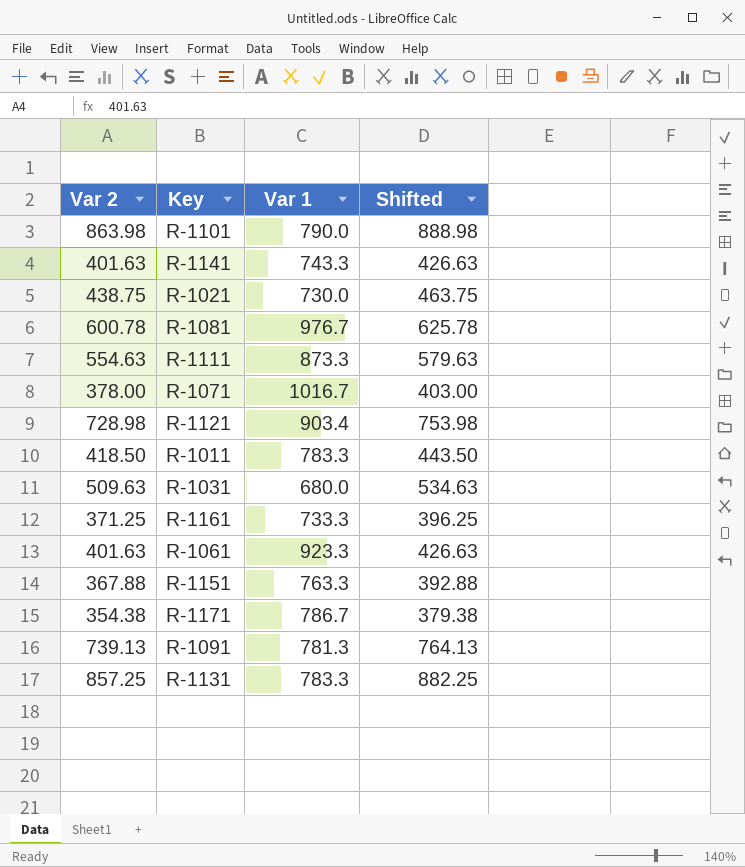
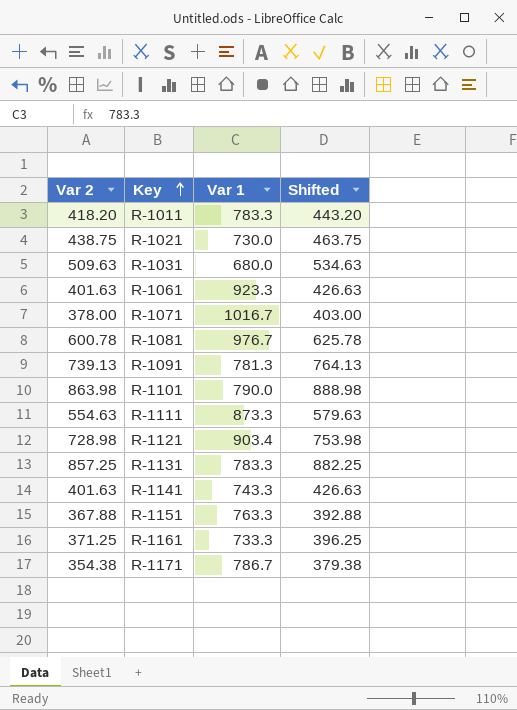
row order: none -> Key ascending
R-1011 | Var 2: 418.50 -> 418.20
R-1011 | Shifted: 443.50 -> 443.20

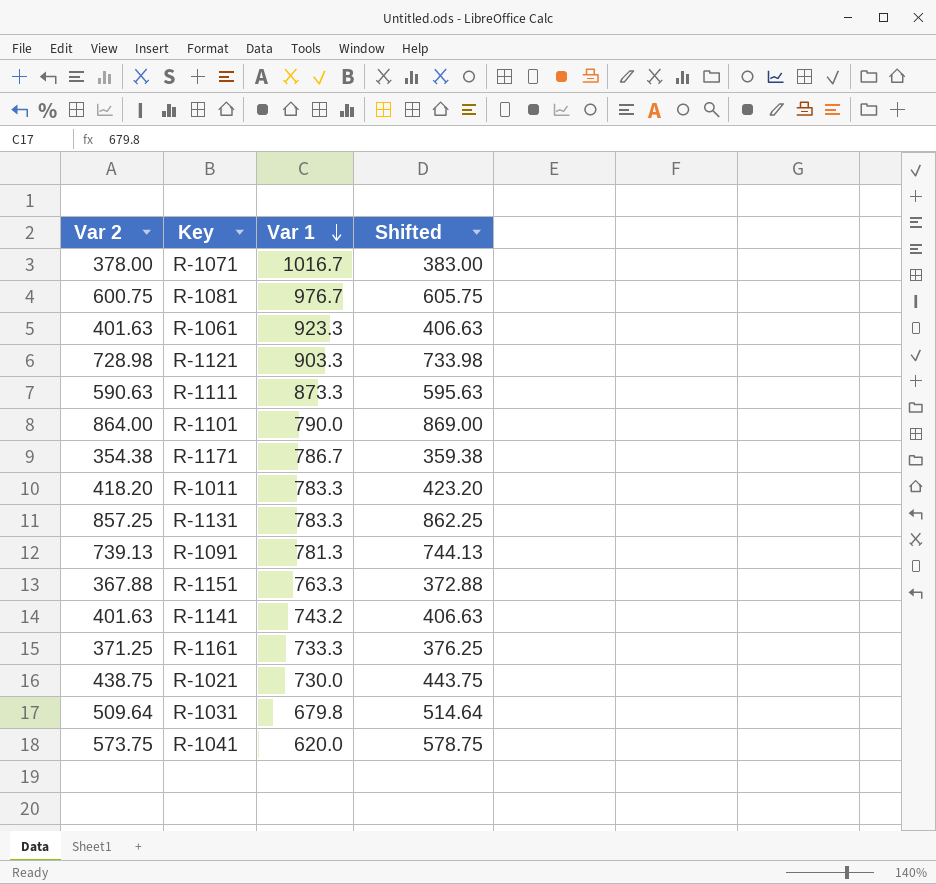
row order: Key ascending -> Var 1 descending
column Shifted | formula: [Var 2] + 25 -> [Var 2] + 5
R-1081 | Var 2: 600.78 -> 600.75
R-1121 | Var 1: 903.4 -> 903.3
R-1111 | Var 2: 554.63 -> 590.63
R-1101 | Var 2: 863.98 -> 864.00
R-1141 | Var 1: 743.3 -> 743.2
R-1031 | Var 2: 509.63 -> 509.64
R-1031 | Var 1: 680.0 -> 679.8
row R-1041: none -> 573.75 | 620.0 | 578.75

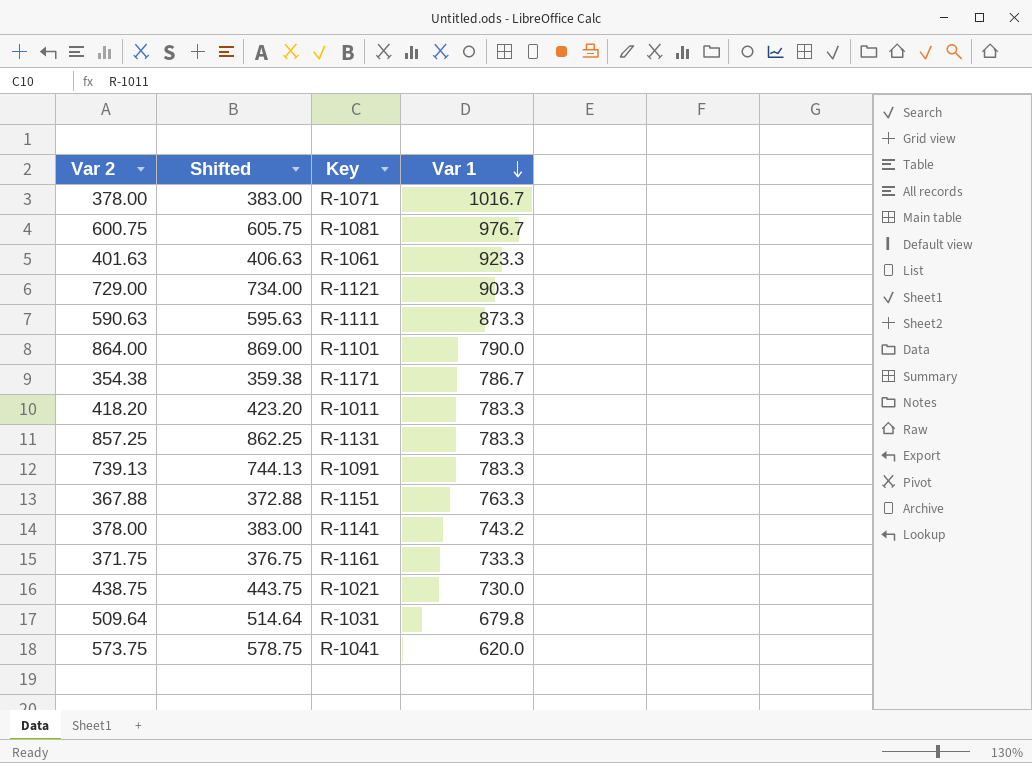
column Shifted | position: 4 -> 2
R-1121 | Var 2: 728.98 -> 729.00
R-1121 | Shifted: 733.98 -> 734.00
R-1091 | Var 1: 781.3 -> 783.3
R-1141 | Var 2: 401.63 -> 378.00
R-1141 | Shifted: 406.63 -> 383.00
R-1161 | Var 2: 371.25 -> 371.75
R-1161 | Shifted: 376.25 -> 376.75

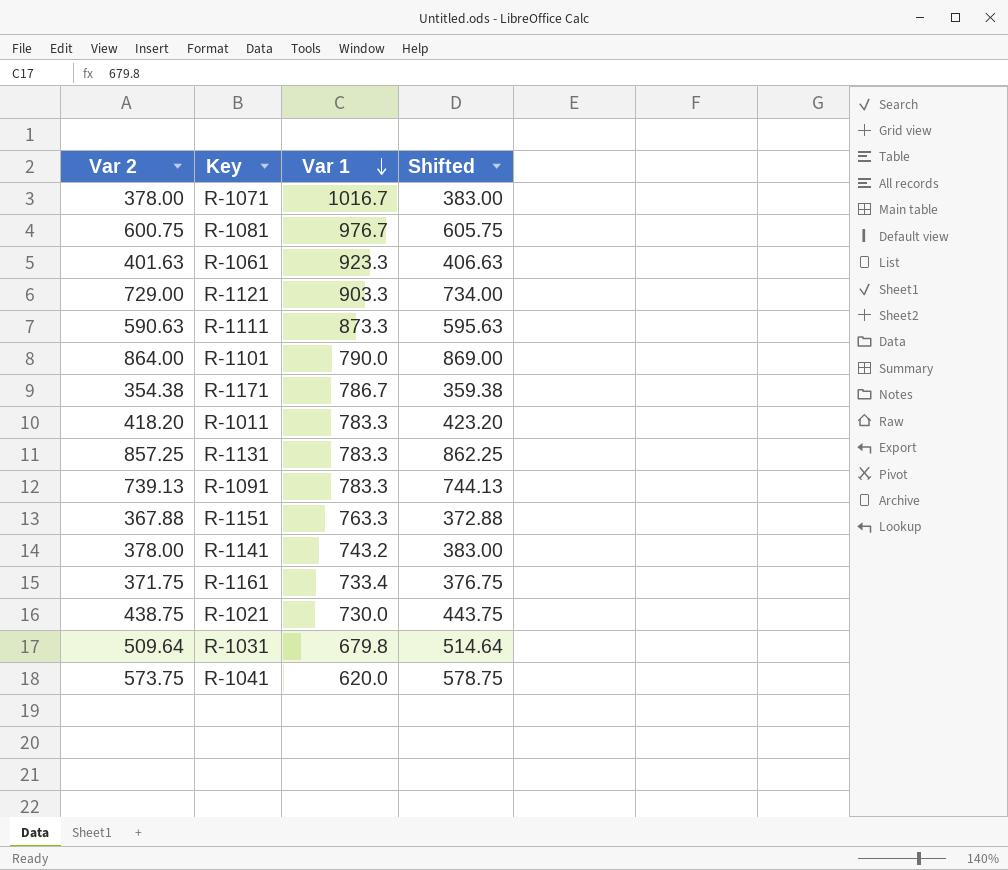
column Shifted | position: 2 -> 4
R-1161 | Var 1: 733.3 -> 733.4

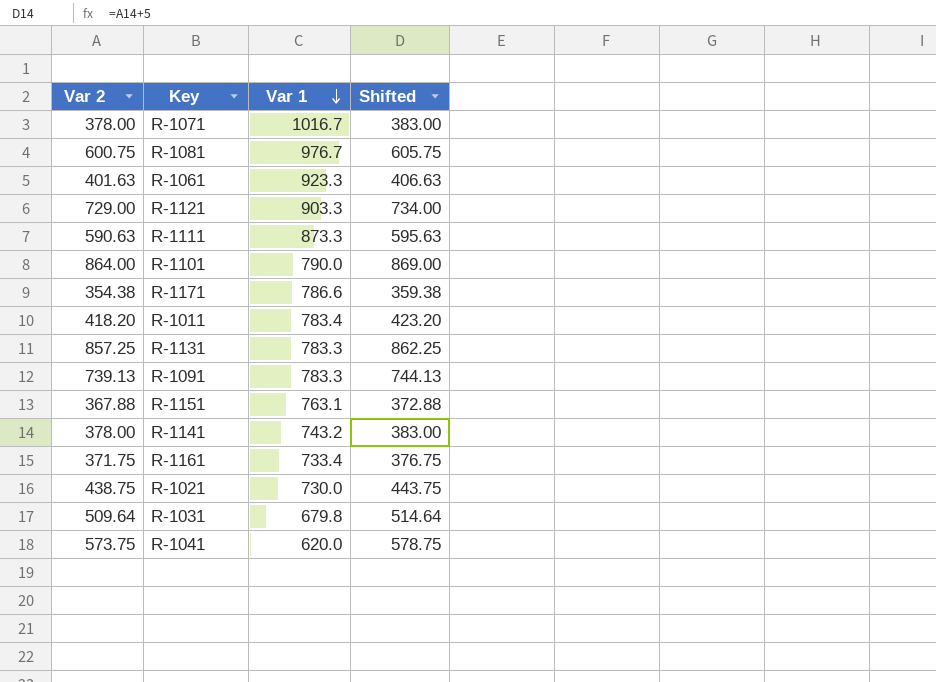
R-1171 | Var 1: 786.7 -> 786.6
R-1011 | Var 1: 783.3 -> 783.4
R-1151 | Var 1: 763.3 -> 763.1

